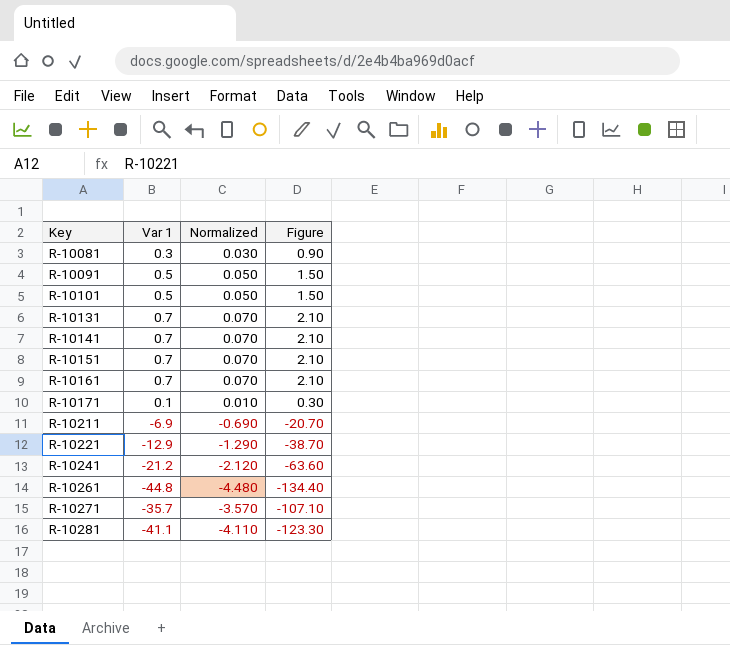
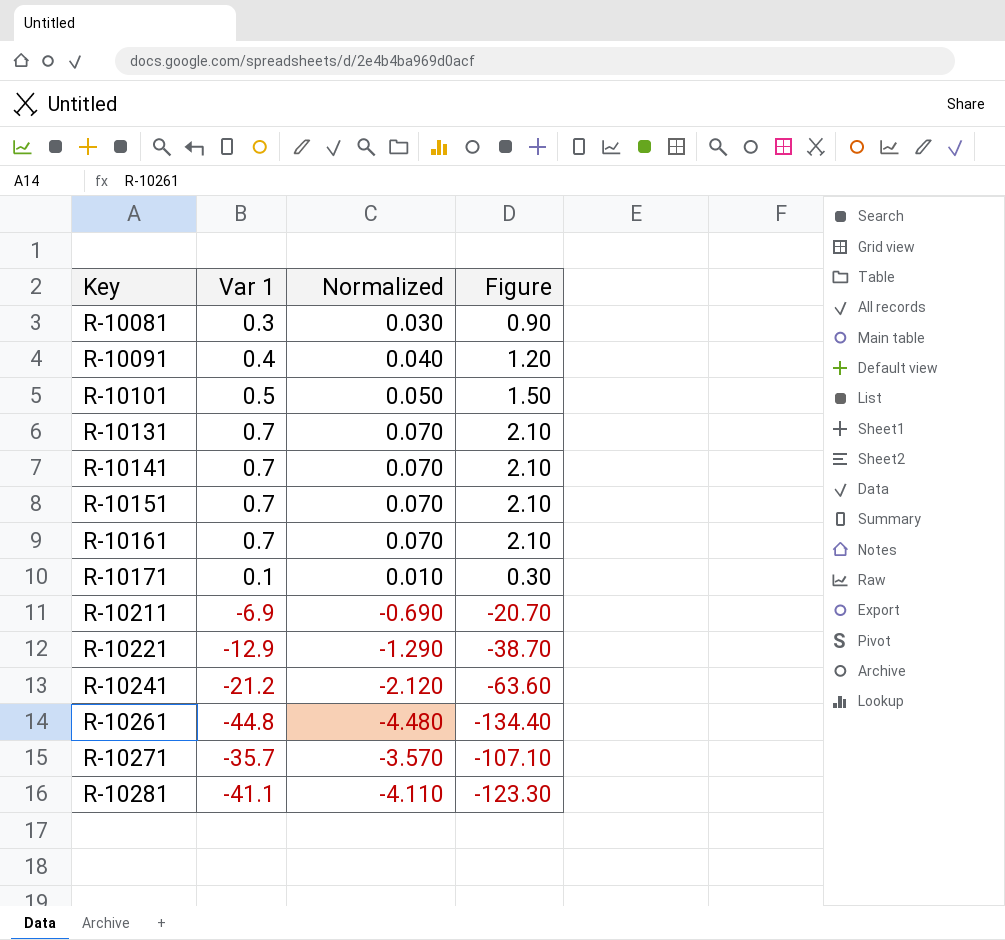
R-10091 | Var 1: 0.5 -> 0.4
R-10091 | Normalized: 0.050 -> 0.040
R-10091 | Figure: 1.50 -> 1.20

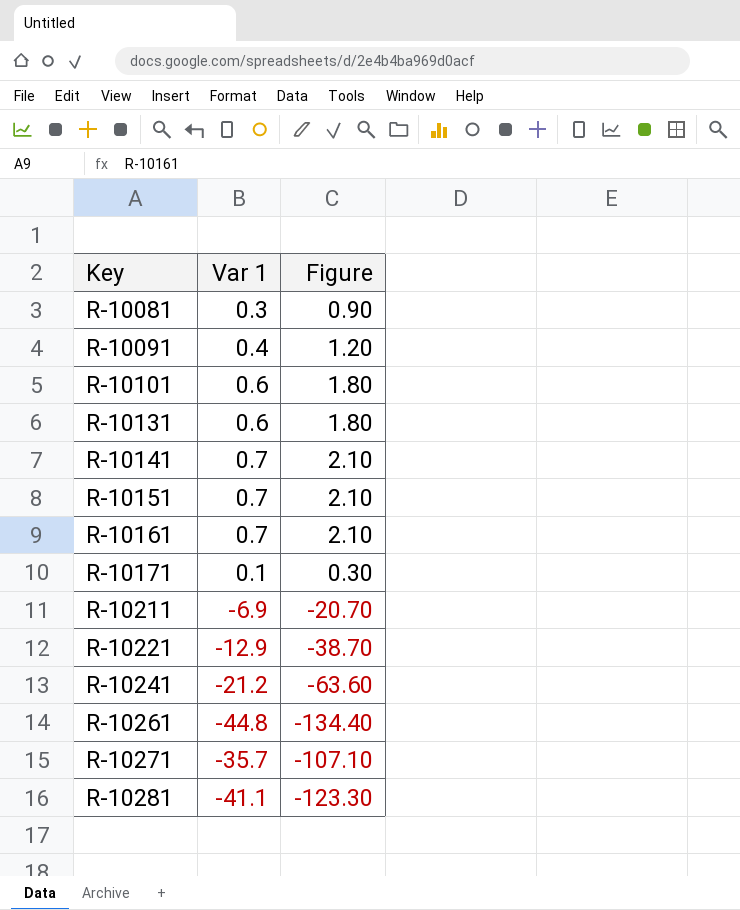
column Normalized | formula: [Var 1] * 0.1 -> none
R-10101 | Var 1: 0.5 -> 0.6
R-10101 | Figure: 1.50 -> 1.80
R-10131 | Var 1: 0.7 -> 0.6
R-10131 | Figure: 2.10 -> 1.80

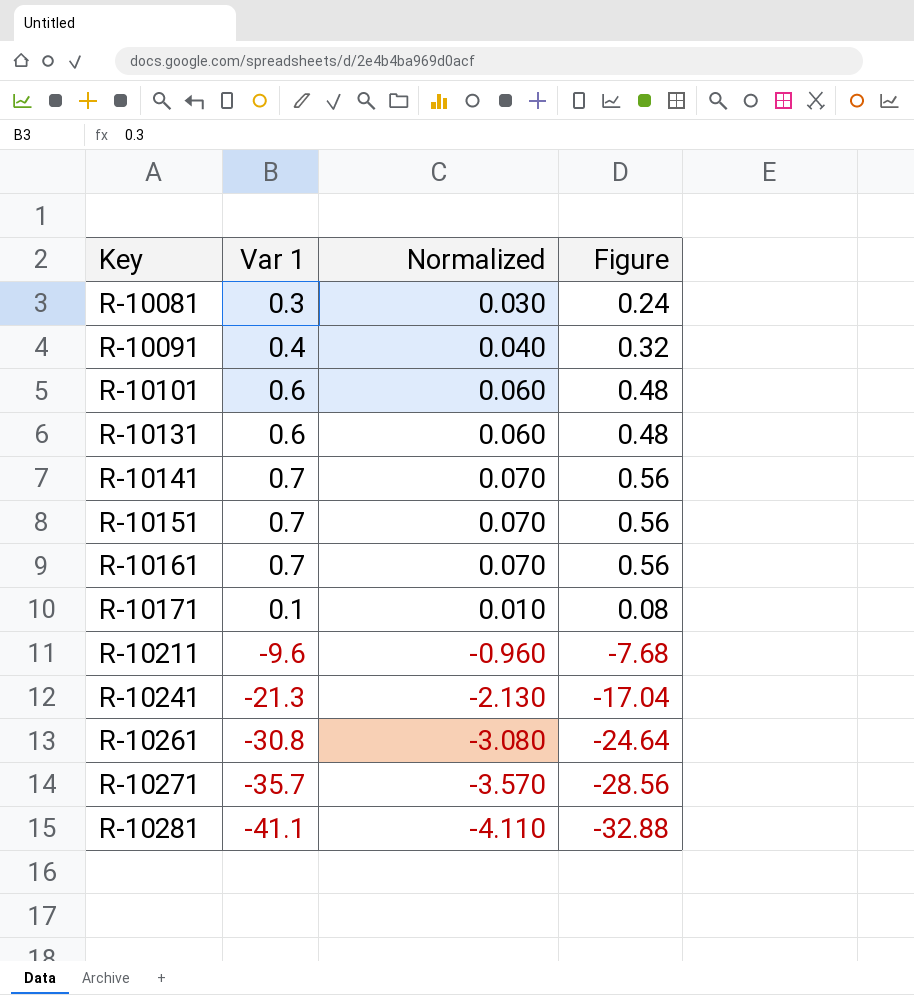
column Normalized | formula: none -> [Var 1] * 0.1
column Figure | formula: [Var 1] * 3 -> [Var 1] * 0.8
row R-10221: -12.9 | -38.70 -> none
R-10211 | Var 1: -6.9 -> -9.6
R-10241 | Var 1: -21.2 -> -21.3
R-10261 | Var 1: -44.8 -> -30.8

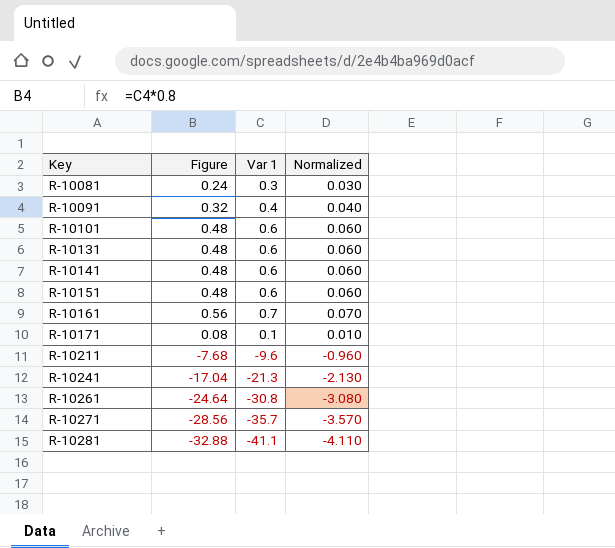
column Figure | position: 4 -> 2
R-10141 | Figure: 0.56 -> 0.48
R-10141 | Var 1: 0.7 -> 0.6
R-10141 | Normalized: 0.070 -> 0.060
R-10151 | Figure: 0.56 -> 0.48
R-10151 | Var 1: 0.7 -> 0.6
R-10151 | Normalized: 0.070 -> 0.060

